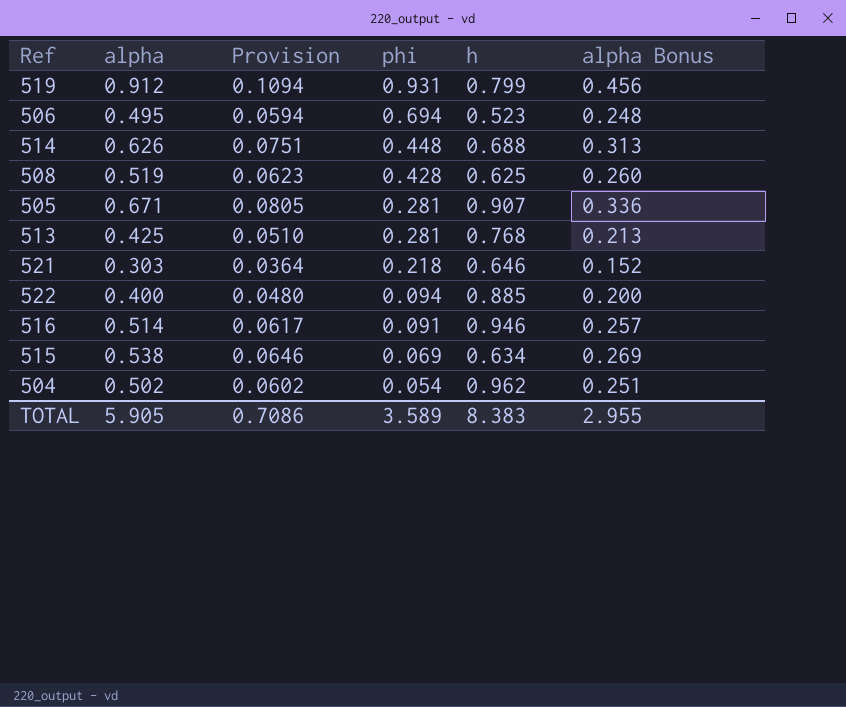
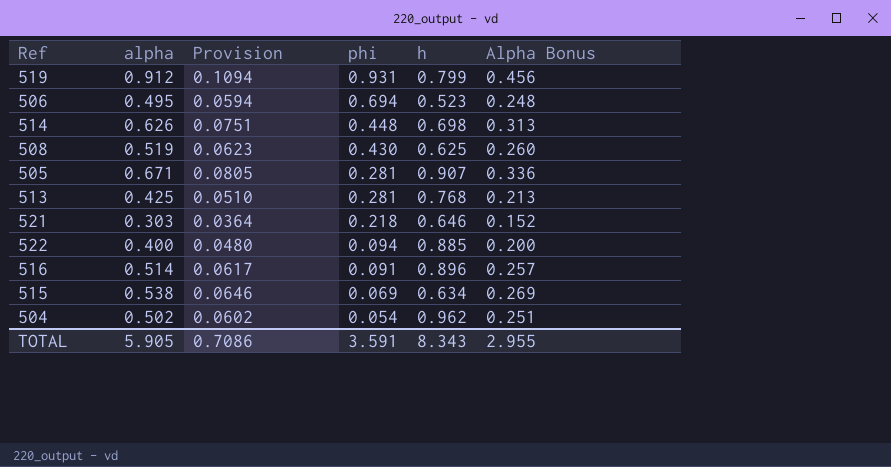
column name: alpha Bonus -> Alpha Bonus
514 | h: 0.688 -> 0.698
508 | phi: 0.428 -> 0.430
516 | h: 0.946 -> 0.896
TOTAL | phi: 3.589 -> 3.591
TOTAL | h: 8.383 -> 8.343

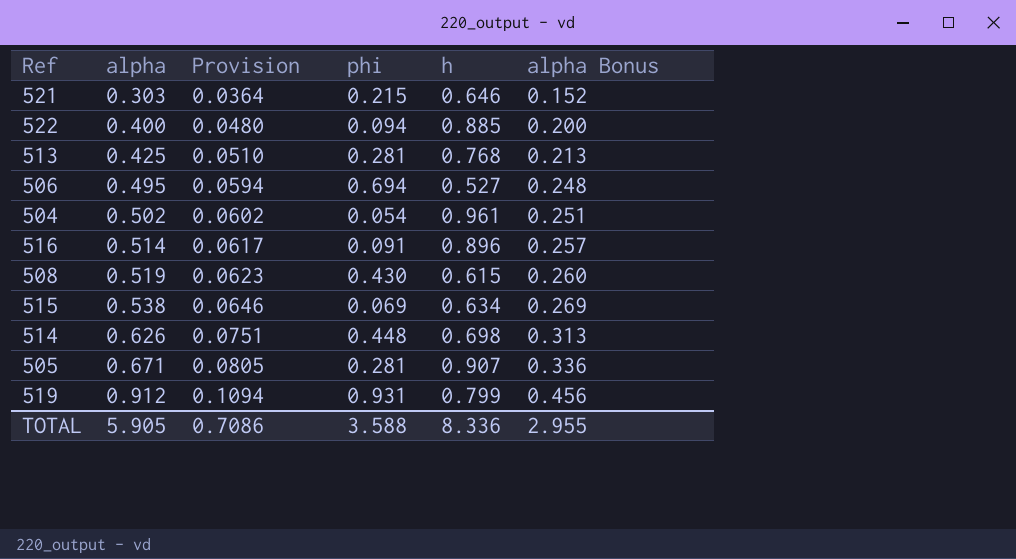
row order: phi descending -> alpha ascending
column name: Alpha Bonus -> alpha Bonus
521 | phi: 0.218 -> 0.215
506 | h: 0.523 -> 0.527
504 | h: 0.962 -> 0.961
508 | h: 0.625 -> 0.615
TOTAL | phi: 3.591 -> 3.588
TOTAL | h: 8.343 -> 8.336

